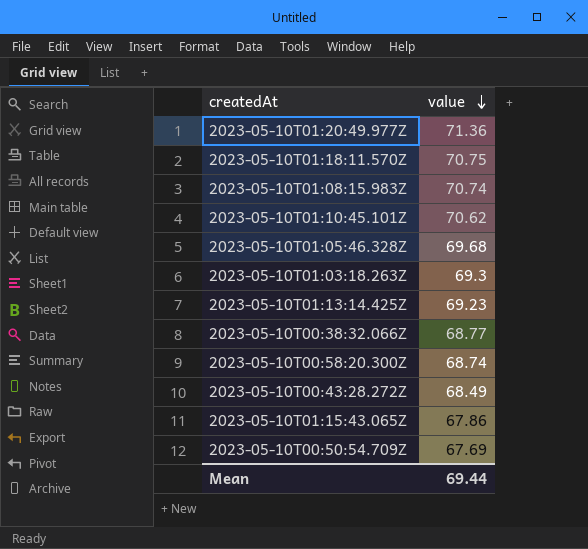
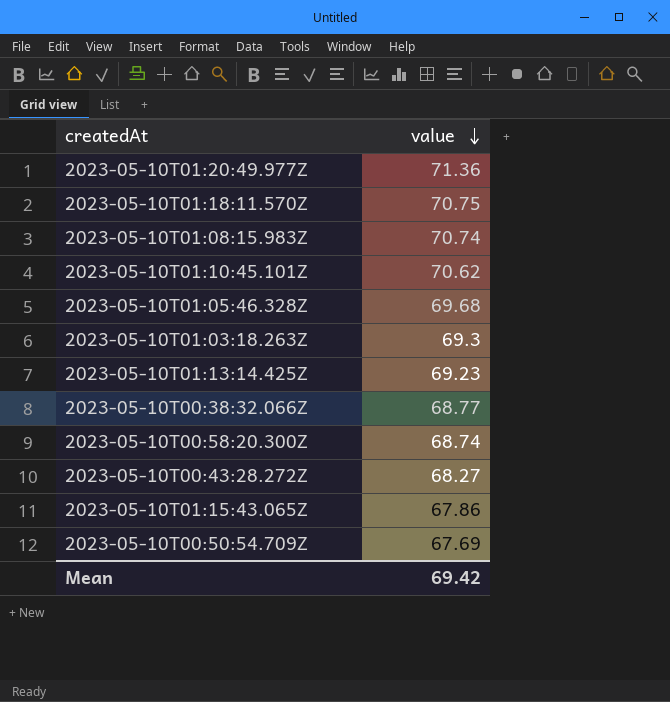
2023-05-10T00:43:28.272Z | value: 68.49 -> 68.27
Mean | value: 69.44 -> 69.42

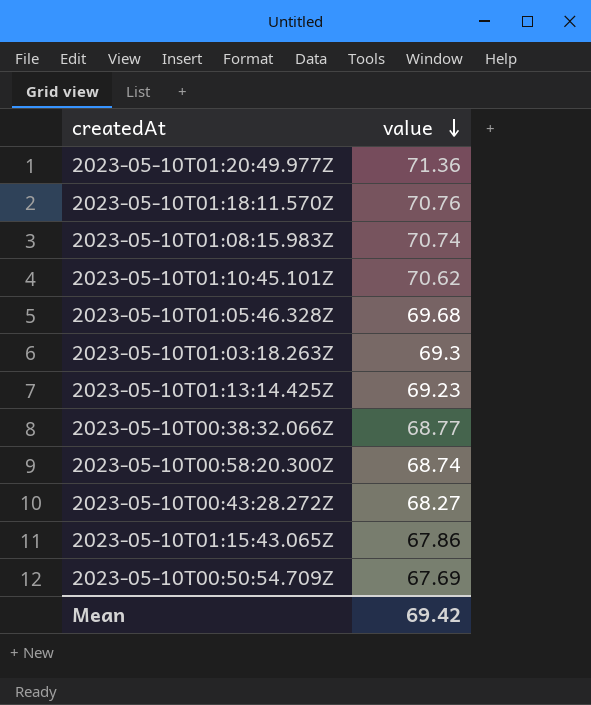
2023-05-10T01:18:11.570Z | value: 70.75 -> 70.76

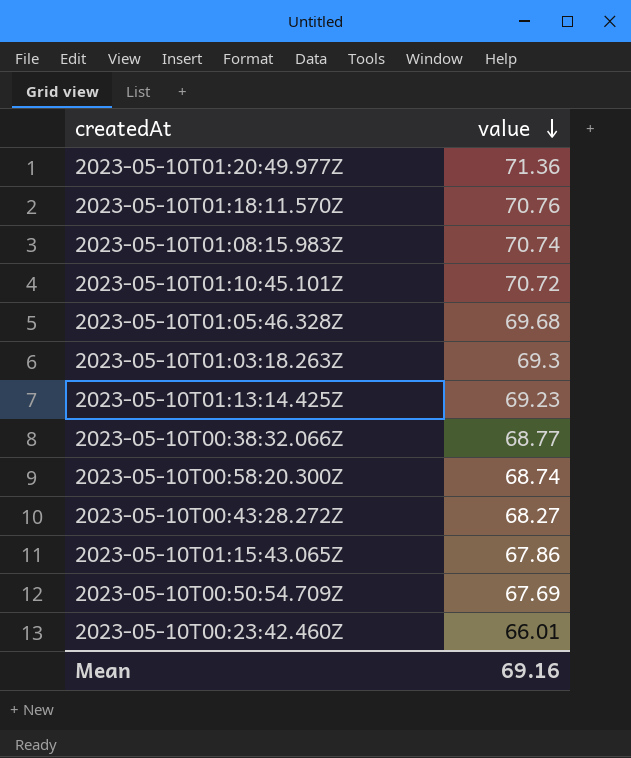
2023-05-10T01:10:45.101Z | value: 70.62 -> 70.72
row 2023-05-10T00:23:42.460Z: none -> 66.01
Mean | value: 69.42 -> 69.16

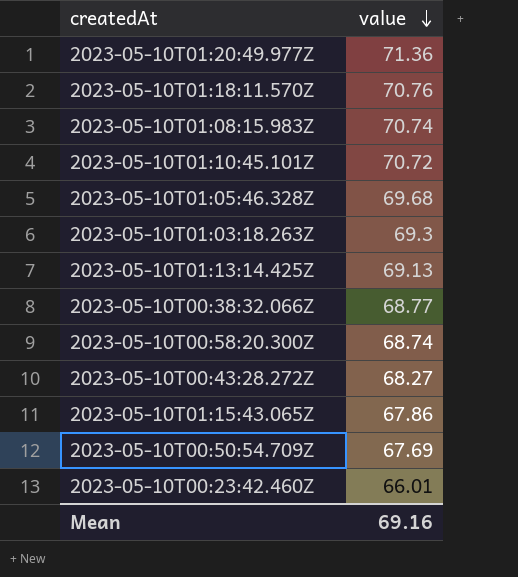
2023-05-10T01:13:14.425Z | value: 69.23 -> 69.13

